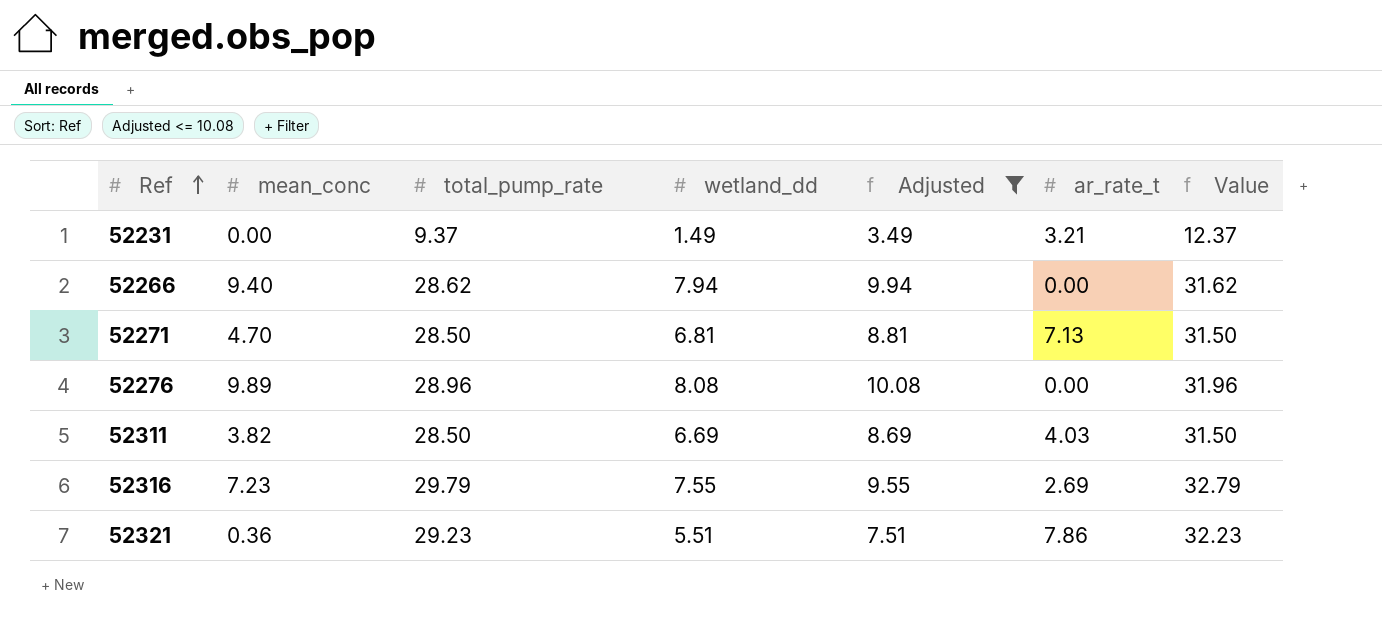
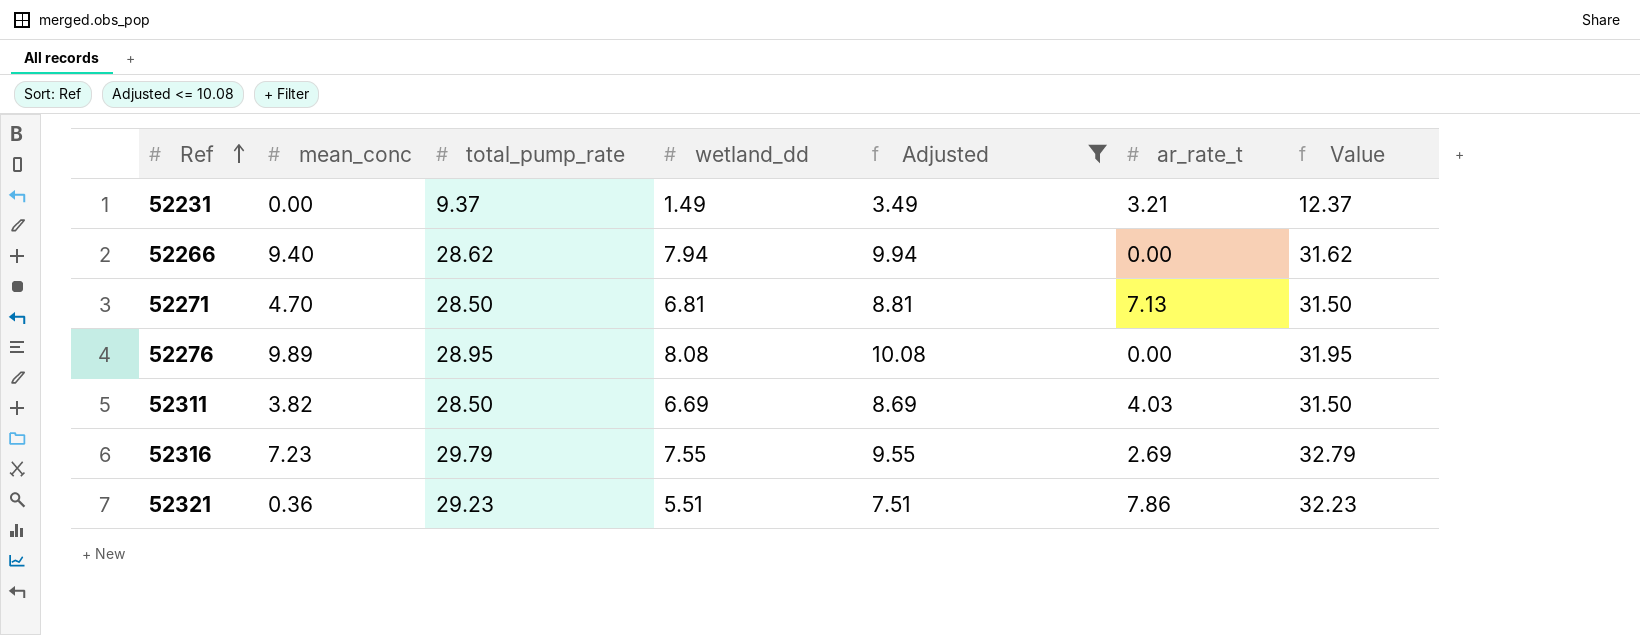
52276 | total_pump_rate: 28.96 -> 28.95
52276 | Value: 31.96 -> 31.95

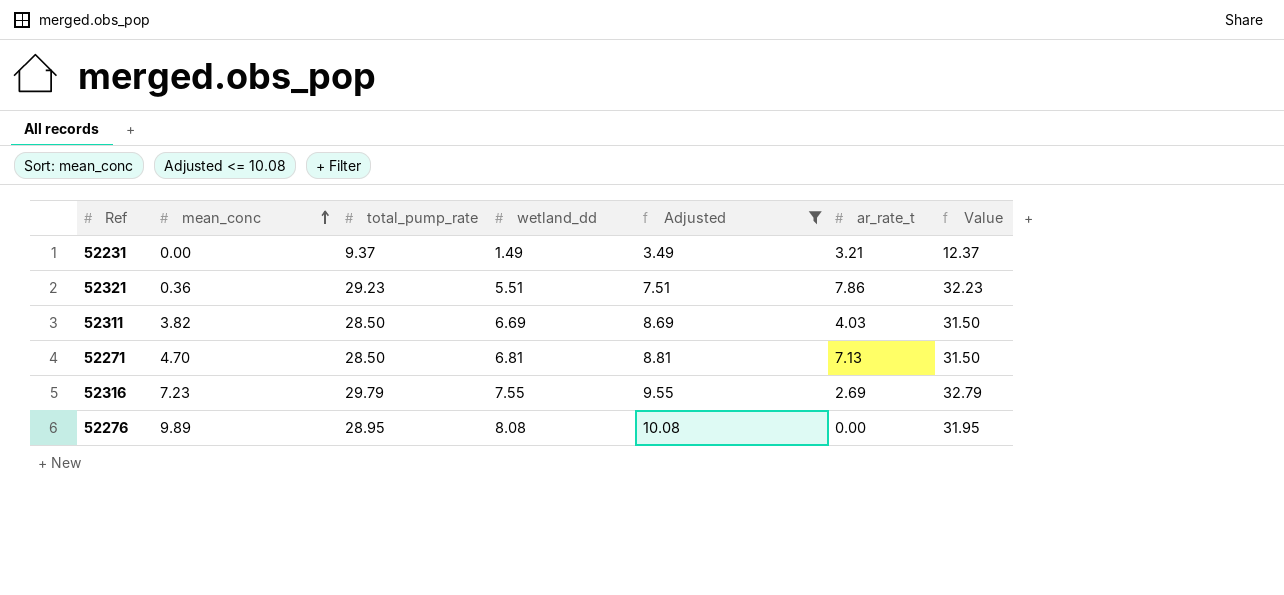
row order: Ref ascending -> mean_conc ascending
row 52266: 9.40 | 28.62 | 7.94 | 9.94 | 0.00 | 31.62 -> none

